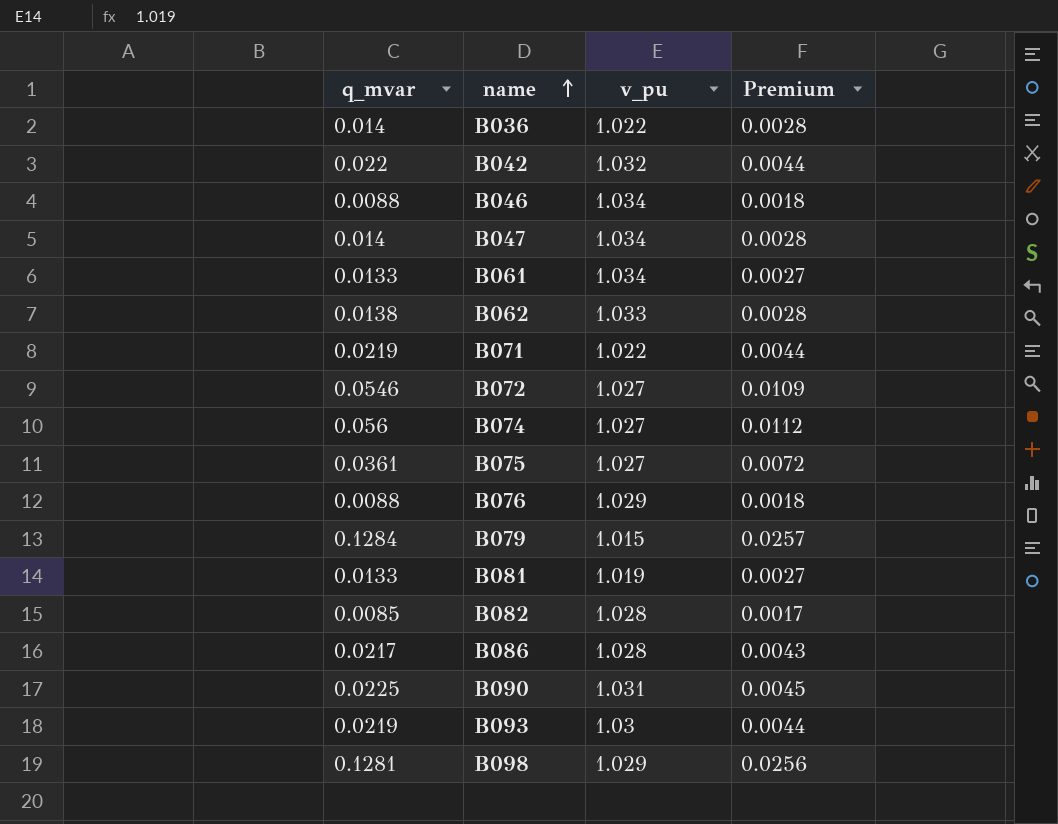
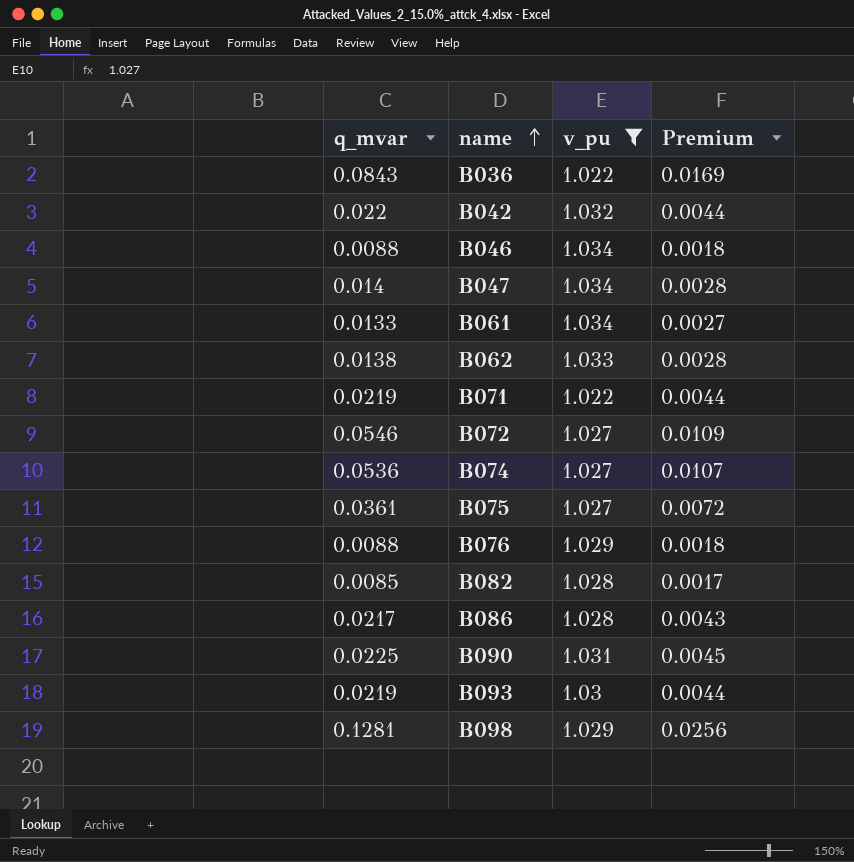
filter: none -> v_pu >= 1.022
B036 | q_mvar: 0.014 -> 0.0843
B036 | Premium: 0.0028 -> 0.0169
B074 | q_mvar: 0.056 -> 0.0536
B074 | Premium: 0.0112 -> 0.0107

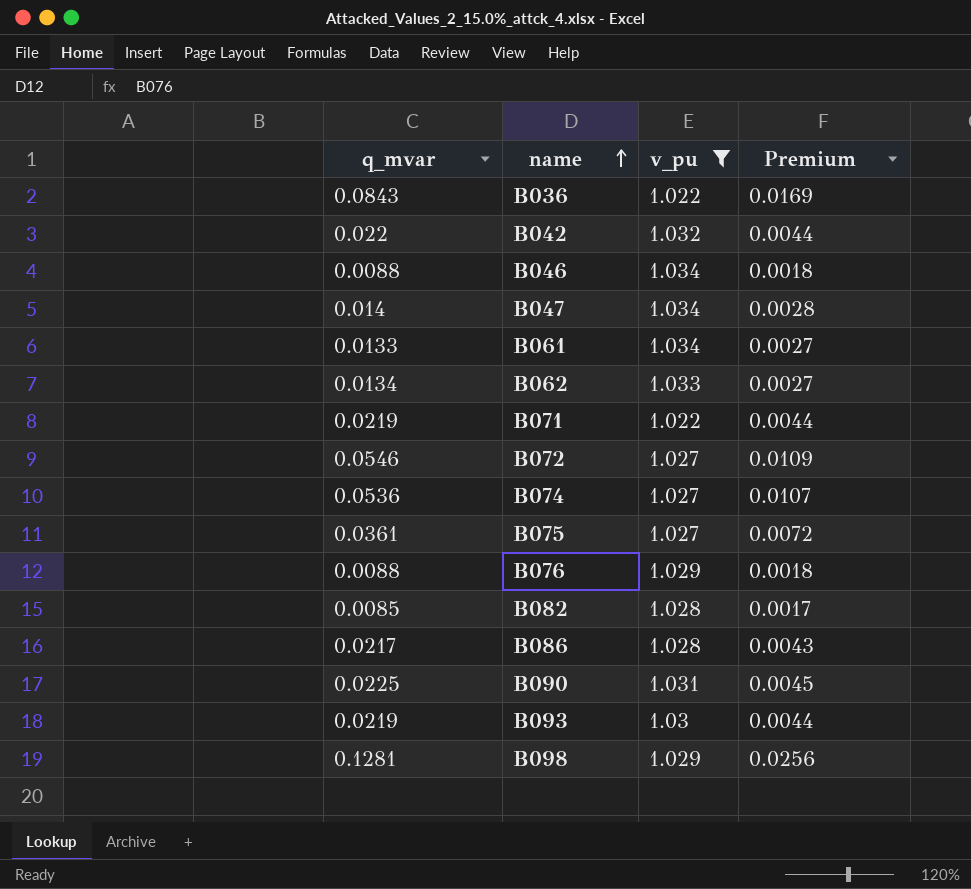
B062 | q_mvar: 0.0138 -> 0.0134
B062 | Premium: 0.0028 -> 0.0027

